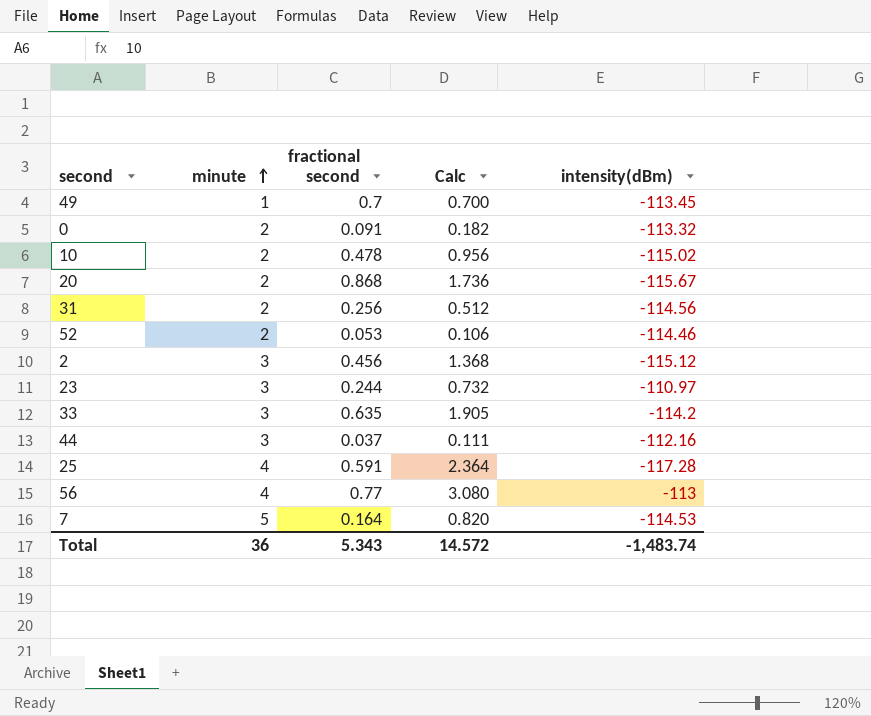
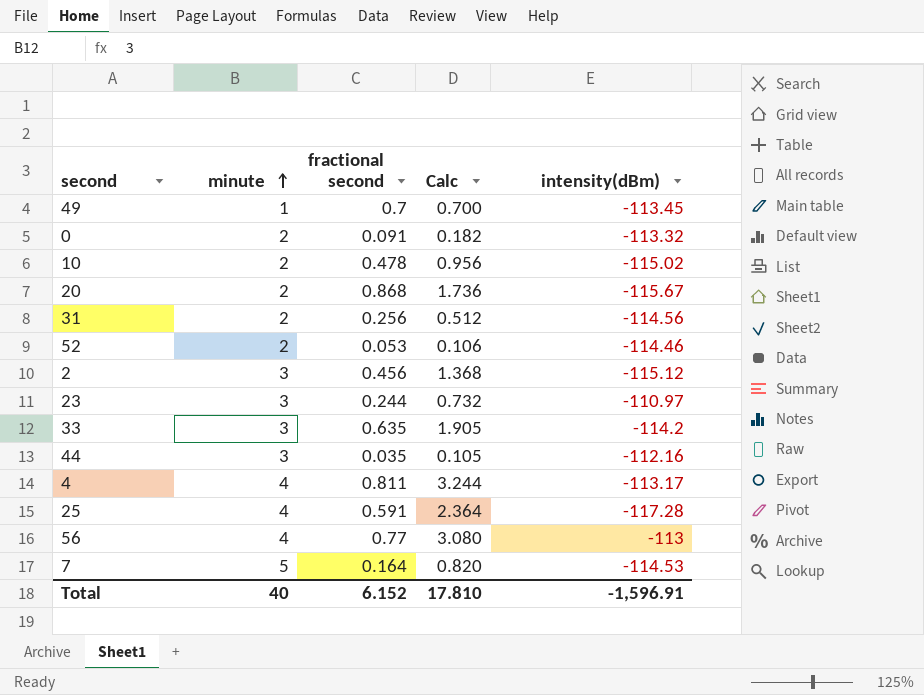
44 | fractional second: 0.037 -> 0.035
44 | Calc: 0.111 -> 0.105
row 4: none -> 4 | 0.811 | 3.244 | -113.17
Total | minute: 36 -> 40
Total | fractional second: 5.343 -> 6.152
Total | Calc: 14.572 -> 17.810
Total | intensity(dBm): -1,483.74 -> -1,596.91

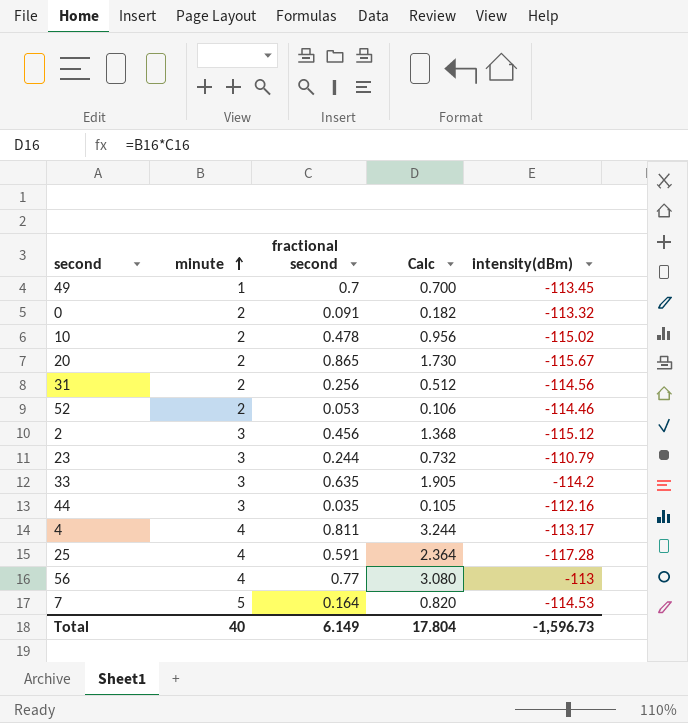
20 | fractional second: 0.868 -> 0.865
20 | Calc: 1.736 -> 1.730
23 | intensity(dBm): -110.97 -> -110.79
Total | fractional second: 6.152 -> 6.149
Total | Calc: 17.810 -> 17.804
Total | intensity(dBm): -1,596.91 -> -1,596.73

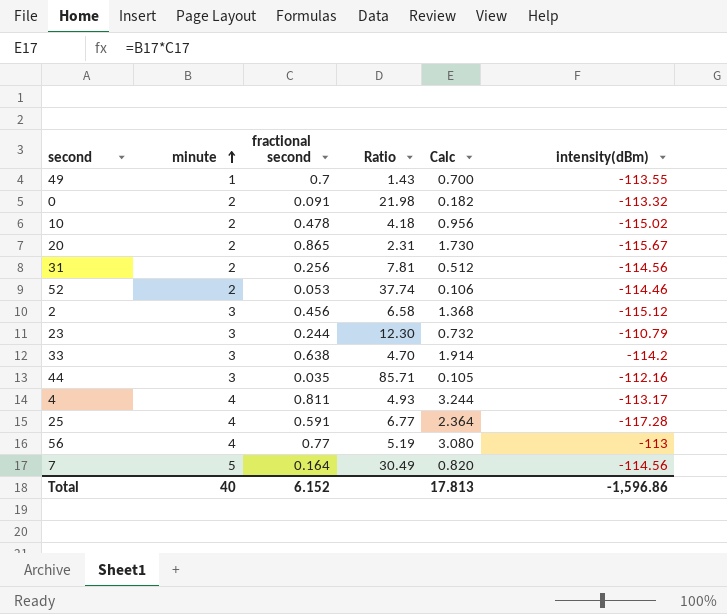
column Ratio | formula: none -> [minute] / [fractional second]
49 | intensity(dBm): -113.45 -> -113.55
33 | fractional second: 0.635 -> 0.638
33 | Calc: 1.905 -> 1.914
7 | intensity(dBm): -114.53 -> -114.56
Total | fractional second: 6.149 -> 6.152
Total | Calc: 17.804 -> 17.813
Total | intensity(dBm): -1,596.73 -> -1,596.86

